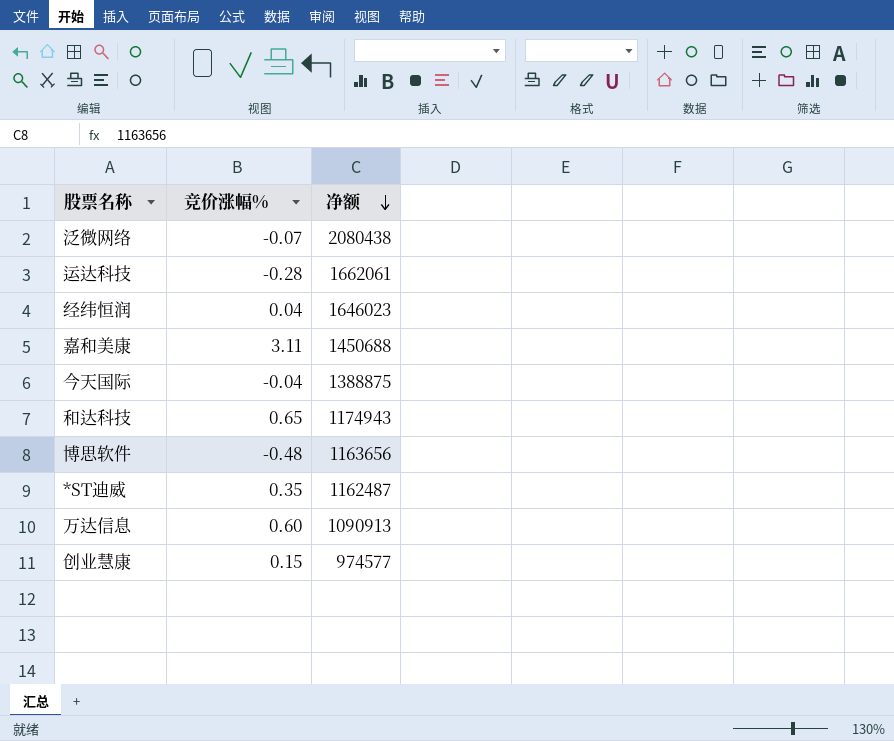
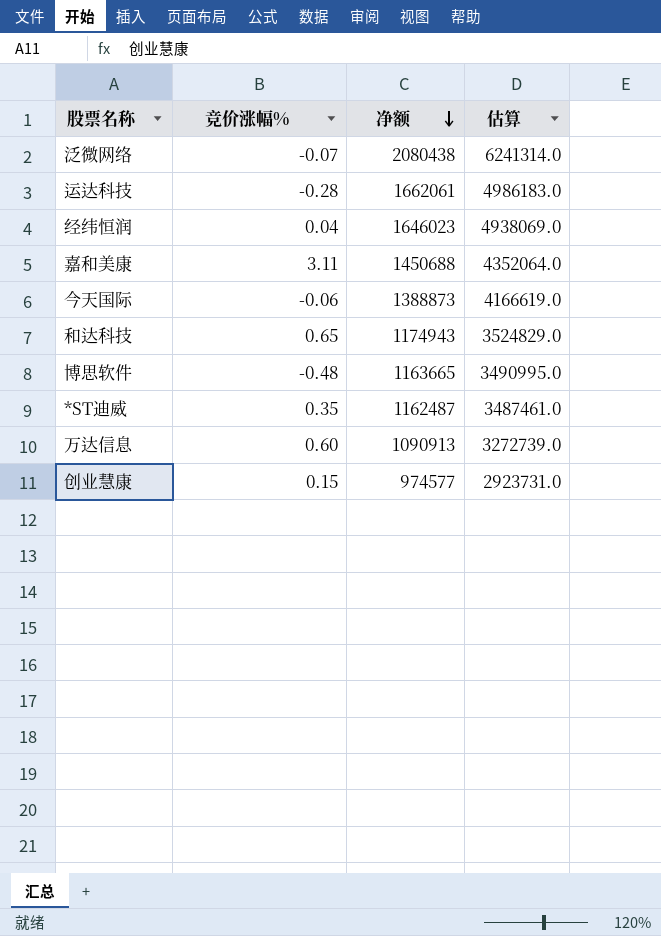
column 估算 | formula: none -> [净额] * 3
今天国际 | 竞价涨幅%: -0.04 -> -0.06
今天国际 | 净额: 1388875 -> 1388873
博思软件 | 净额: 1163656 -> 1163665

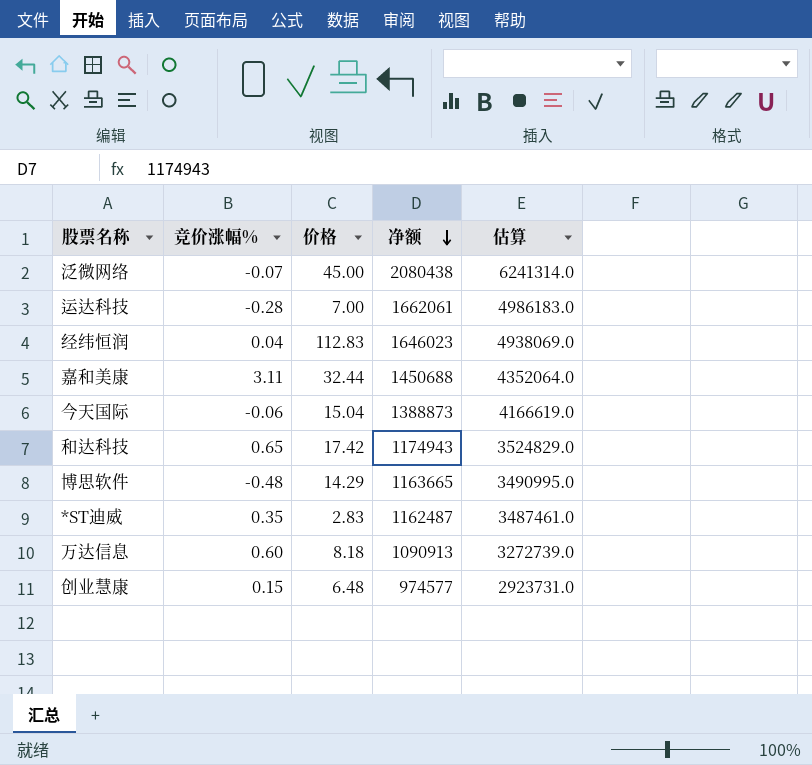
column 价格 | position: none -> 3

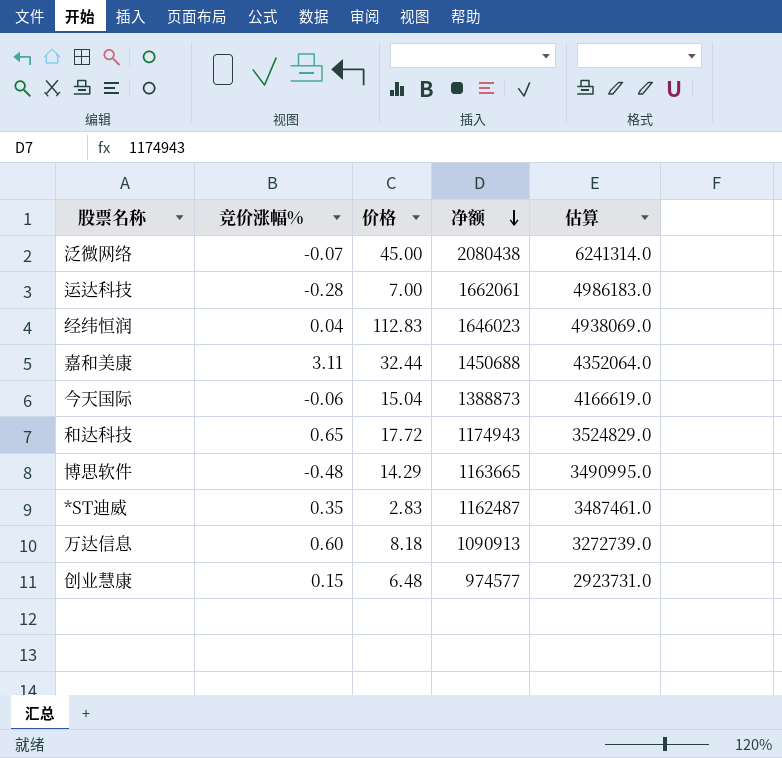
和达科技 | 价格: 17.42 -> 17.72

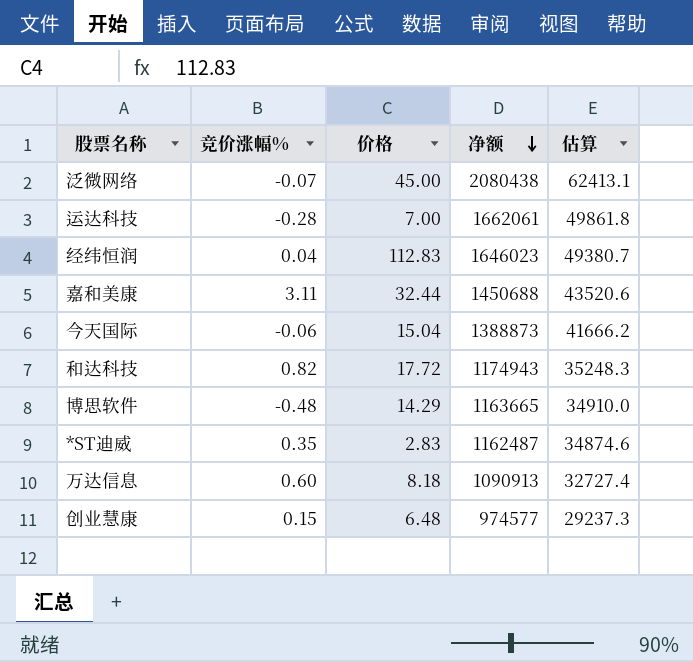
column 估算 | formula: [净额] * 3 -> [净额] * 0.03
和达科技 | 竞价涨幅%: 0.65 -> 0.82

